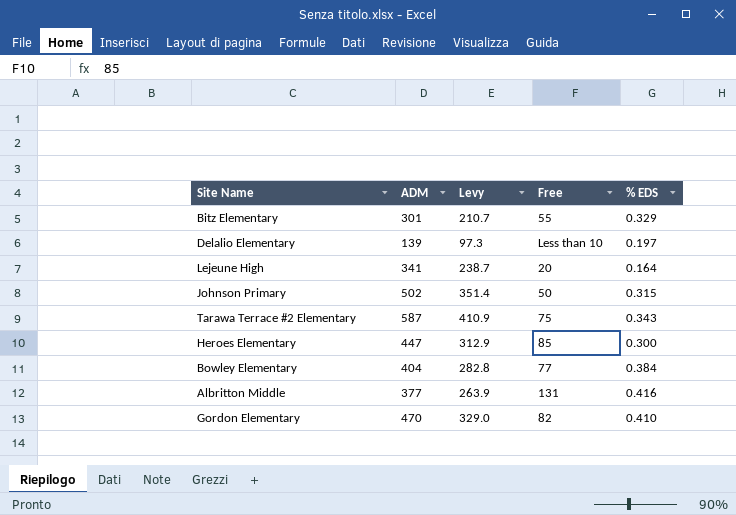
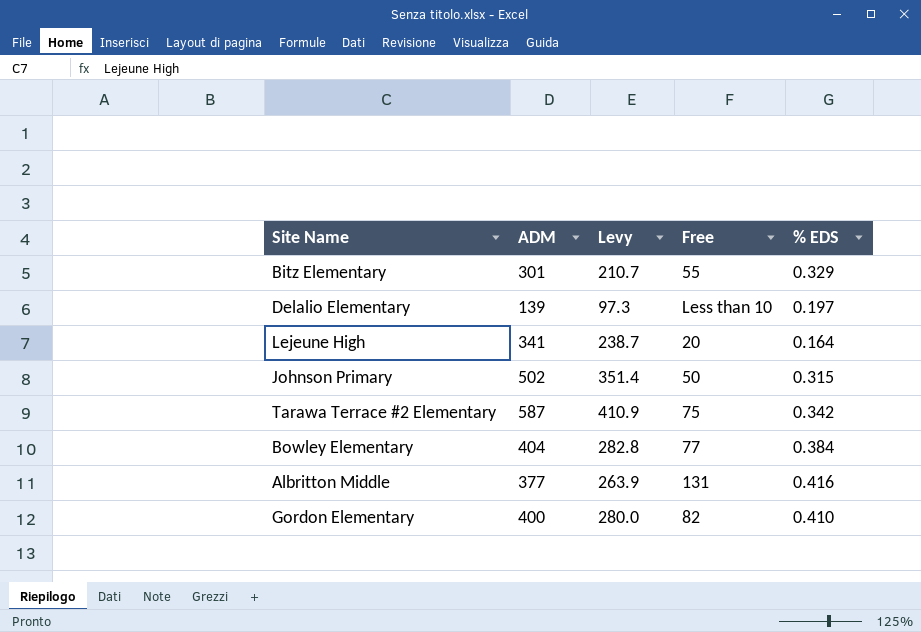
row Heroes Elementary: 447 | 312.9 | 85 | 0.300 -> none
Tarawa Terrace #2 Elementary | % EDS: 0.343 -> 0.342
Gordon Elementary | ADM: 470 -> 400
Gordon Elementary | Levy: 329.0 -> 280.0

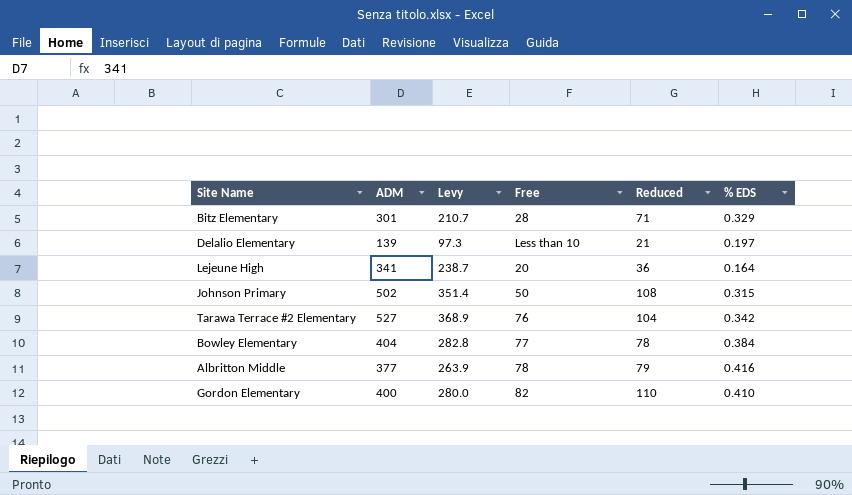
column Reduced | position: none -> 5
Bitz Elementary | Free: 55 -> 28
Tarawa Terrace #2 Elementary | ADM: 587 -> 527
Tarawa Terrace #2 Elementary | Levy: 410.9 -> 368.9
Tarawa Terrace #2 Elementary | Free: 75 -> 76
Albritton Middle | Free: 131 -> 78

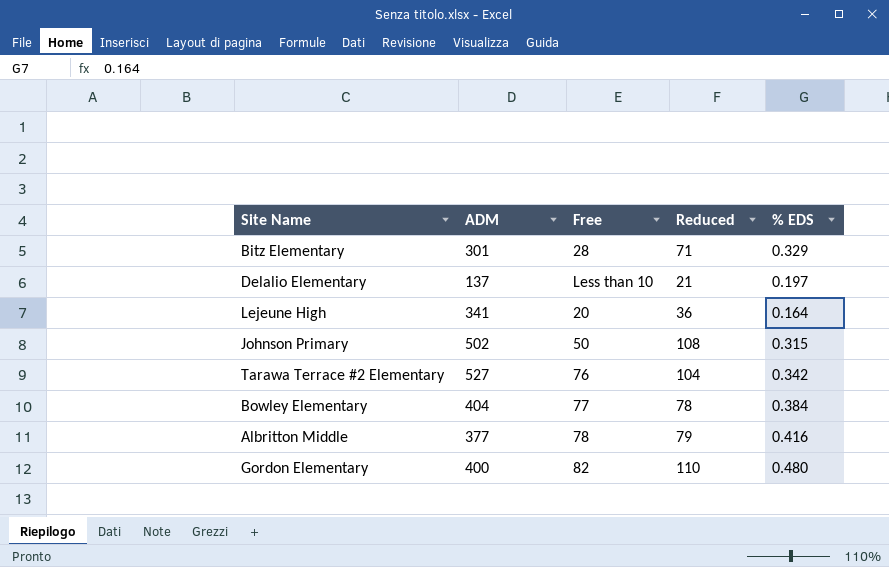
column Levy | formula: [ADM] * 0.7 -> none
Delalio Elementary | ADM: 139 -> 137
Gordon Elementary | % EDS: 0.410 -> 0.480

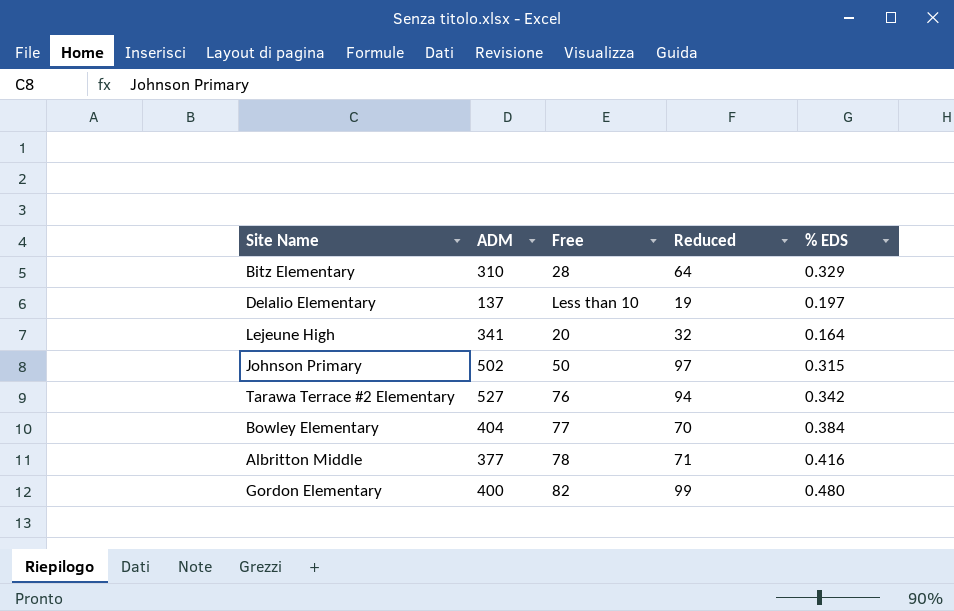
Bitz Elementary | ADM: 301 -> 310
Bitz Elementary | Reduced: 71 -> 64
Delalio Elementary | Reduced: 21 -> 19
Lejeune High | Reduced: 36 -> 32
Johnson Primary | Reduced: 108 -> 97
Tarawa Terrace #2 Elementary | Reduced: 104 -> 94
Bowley Elementary | Reduced: 78 -> 70
Albritton Middle | Reduced: 79 -> 71
Gordon Elementary | Reduced: 110 -> 99

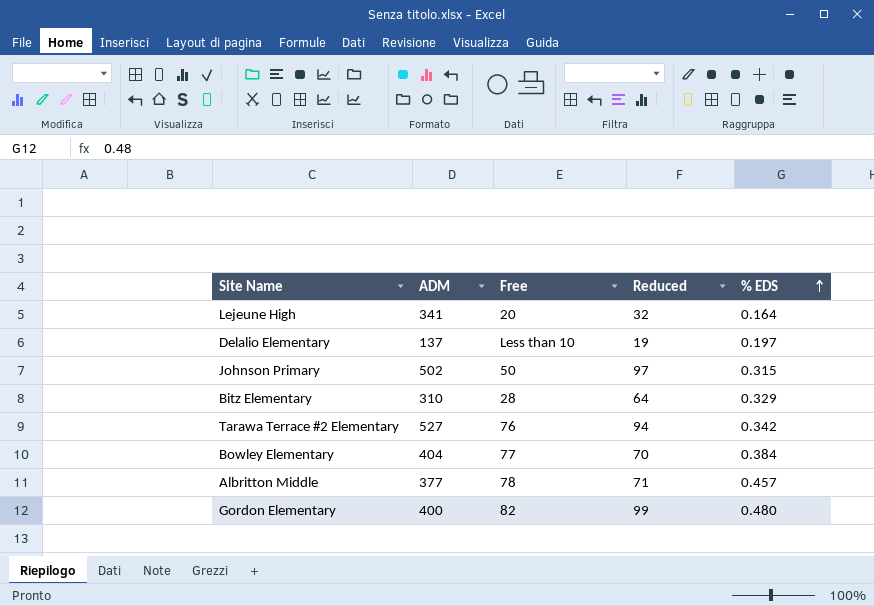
row order: none -> % EDS ascending
Albritton Middle | % EDS: 0.416 -> 0.457

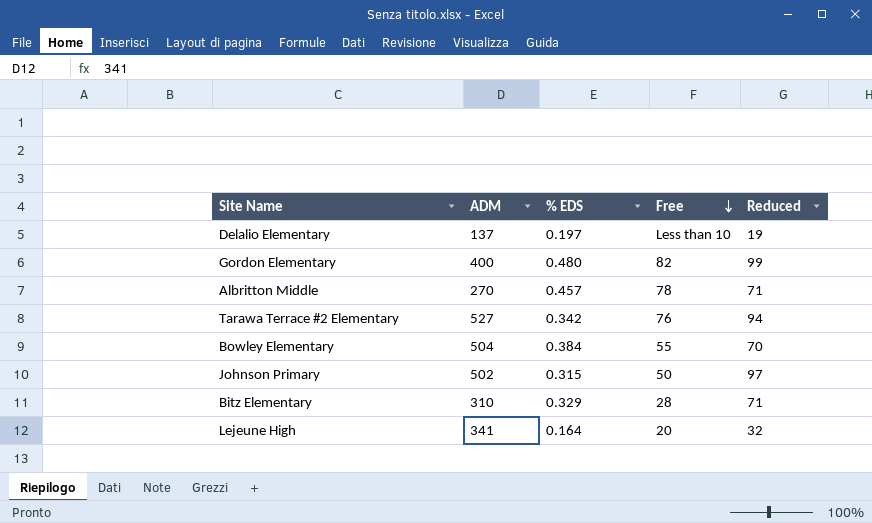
row order: % EDS ascending -> Free descending
column % EDS | position: 5 -> 3
Albritton Middle | ADM: 377 -> 270
Bowley Elementary | ADM: 404 -> 504
Bowley Elementary | Free: 77 -> 55
Bitz Elementary | Reduced: 64 -> 71

